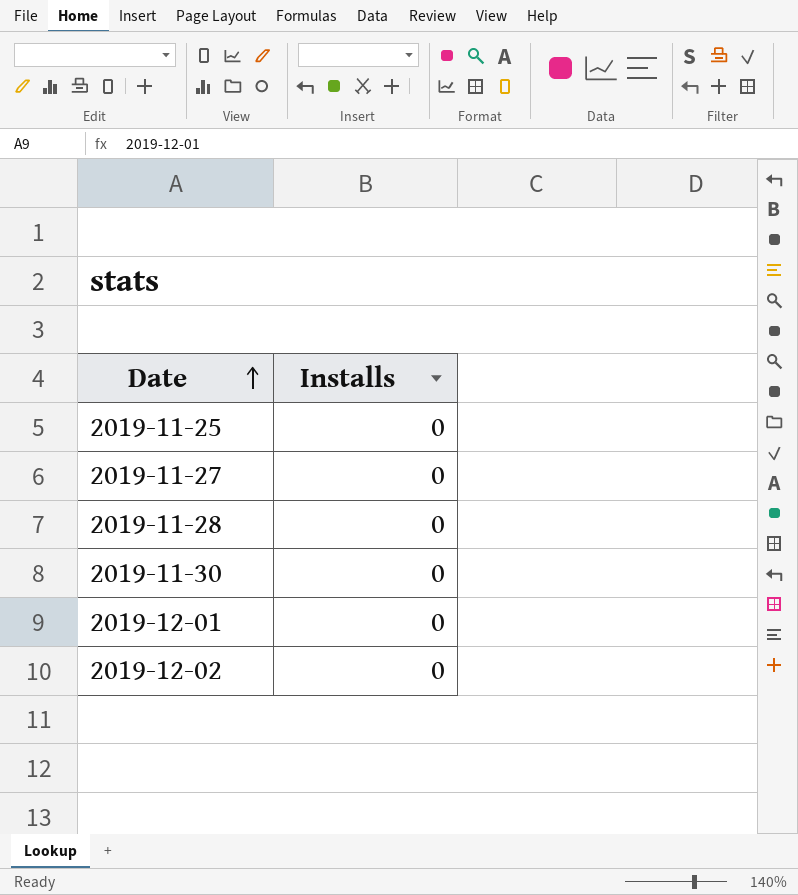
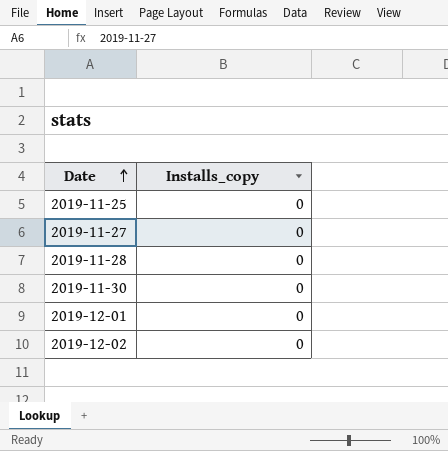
column name: Installs -> Installs_copy

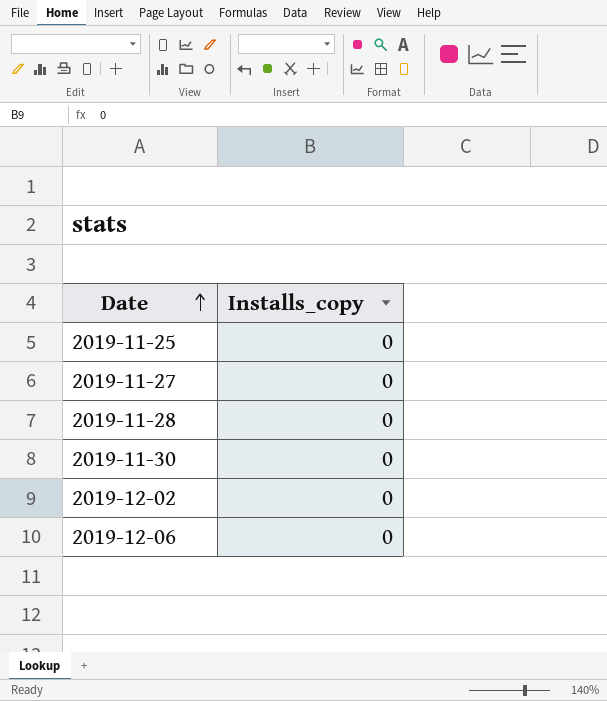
row 2019-12-01: 0 -> none
row 2019-12-06: none -> 0

